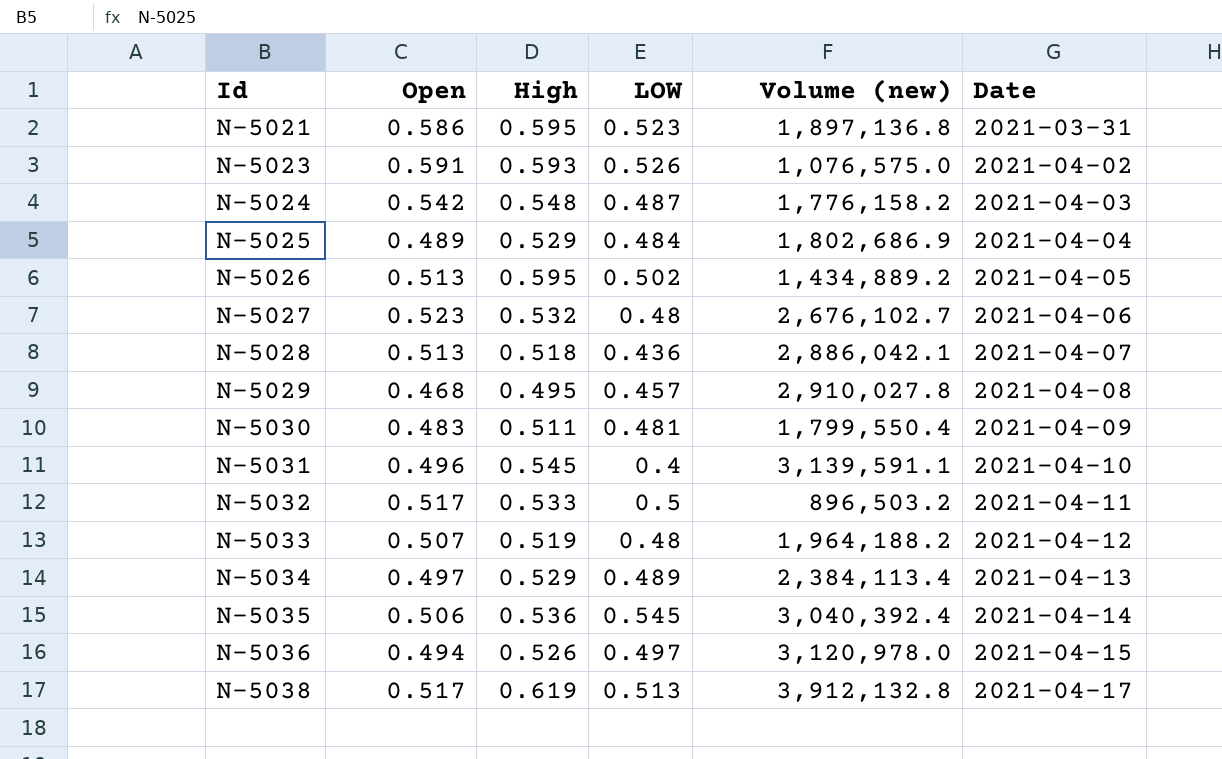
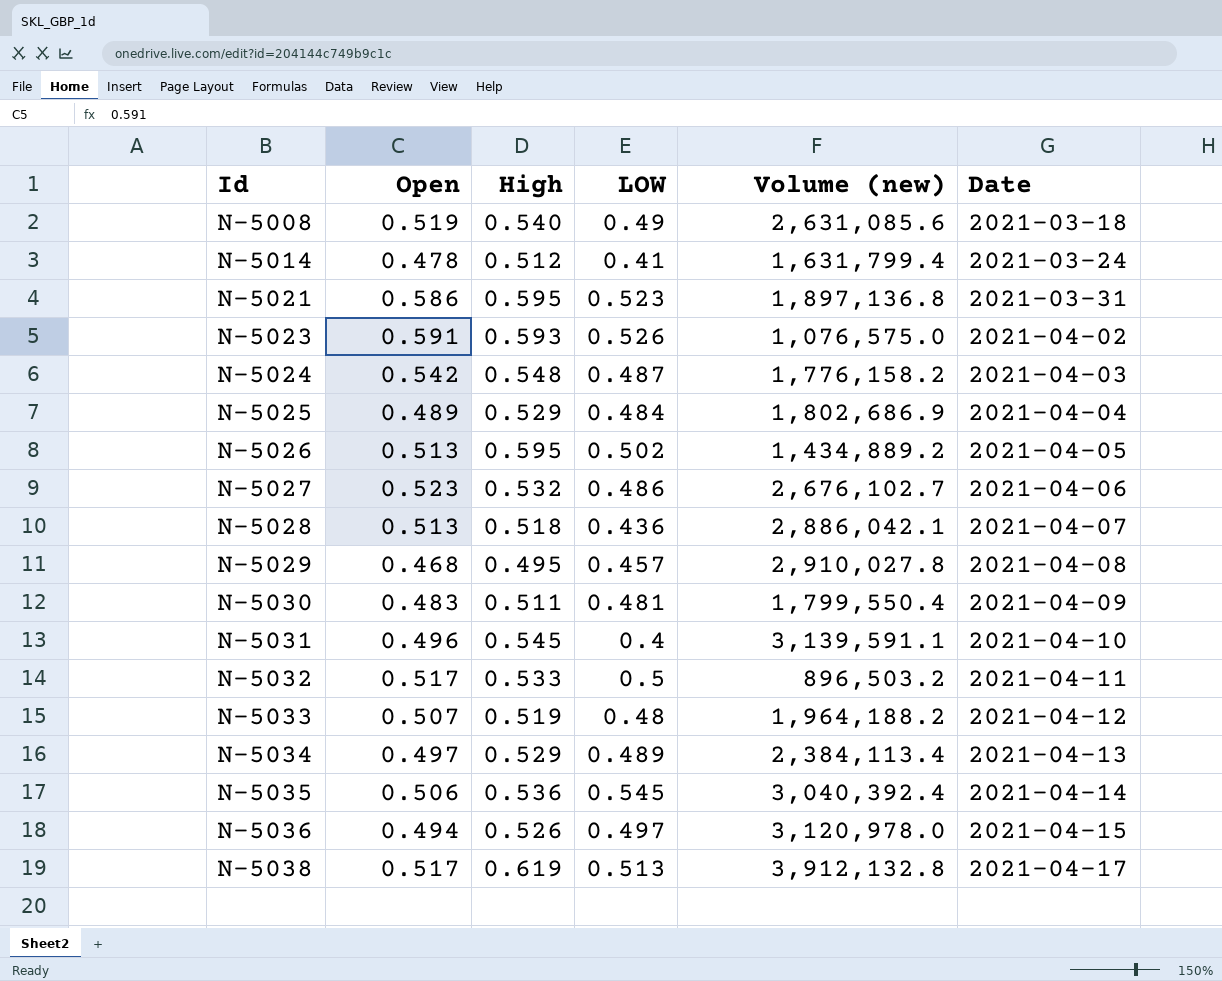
row N-5008: none -> 0.519 | 0.540 | 0.49 | 2,631,085.6 | 2021-03-18
row N-5014: none -> 0.478 | 0.512 | 0.41 | 1,631,799.4 | 2021-03-24
N-5027 | LOW: 0.48 -> 0.486

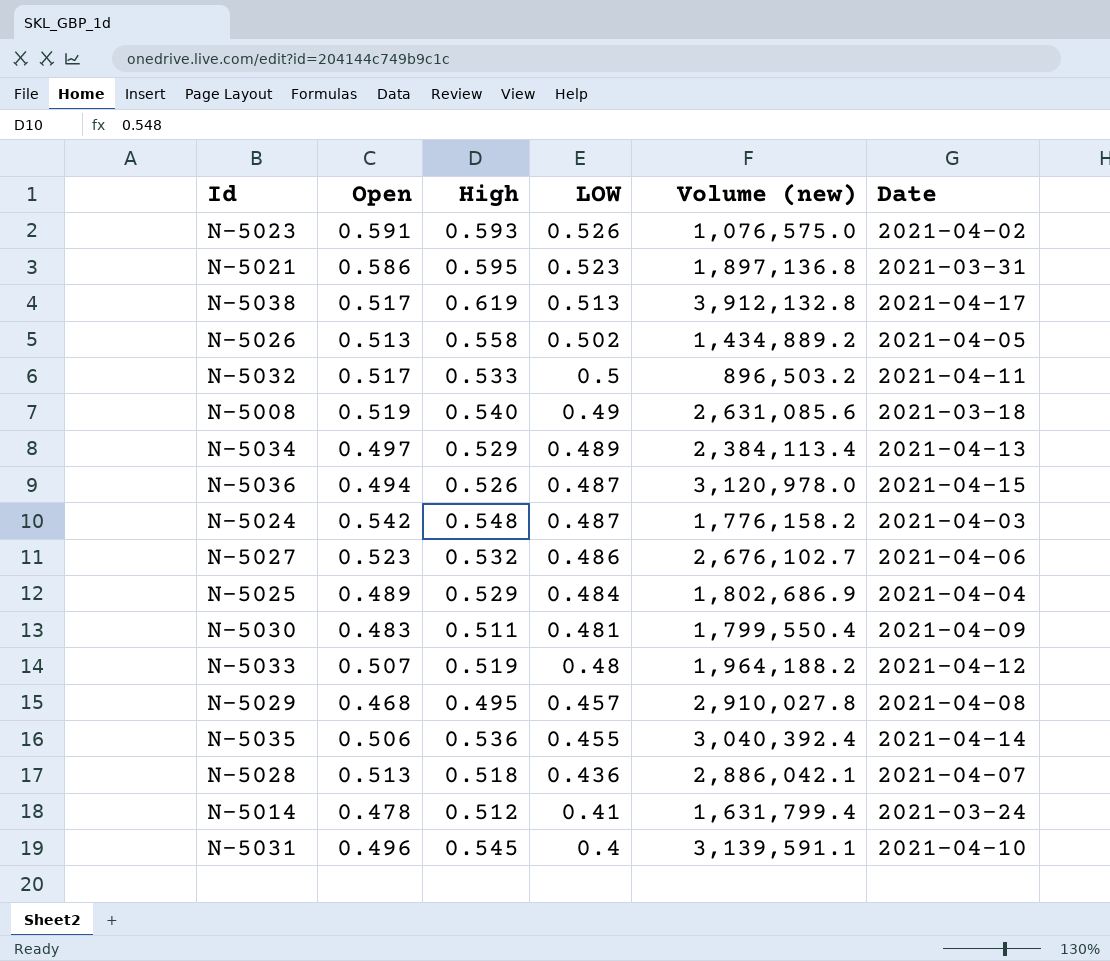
row order: Id ascending -> LOW descending
N-5026 | High: 0.595 -> 0.558
N-5036 | LOW: 0.497 -> 0.487
N-5035 | LOW: 0.545 -> 0.455

